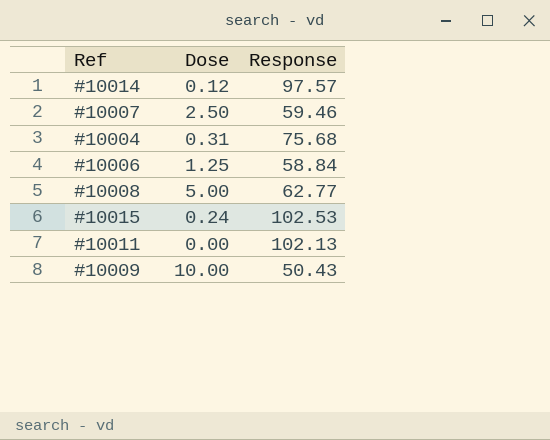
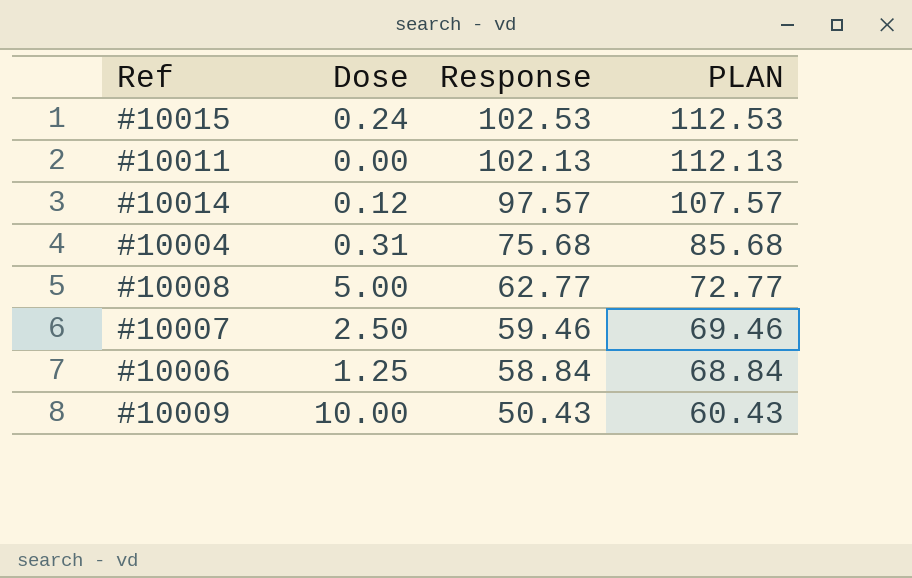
row order: none -> Response descending
column PLAN | formula: none -> [Response] + 10

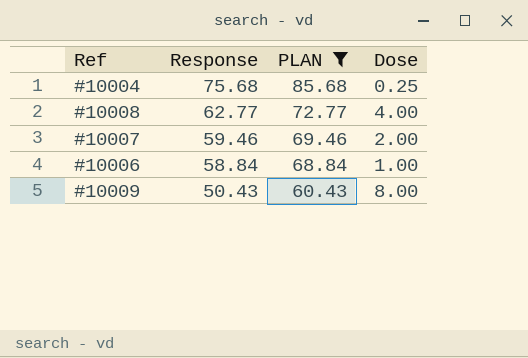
filter: none -> PLAN <= 85.68
column Dose | position: 2 -> 4
#10004 | Dose: 0.31 -> 0.25
#10008 | Dose: 5.00 -> 4.00
#10007 | Dose: 2.50 -> 2.00
#10006 | Dose: 1.25 -> 1.00
#10009 | Dose: 10.00 -> 8.00

